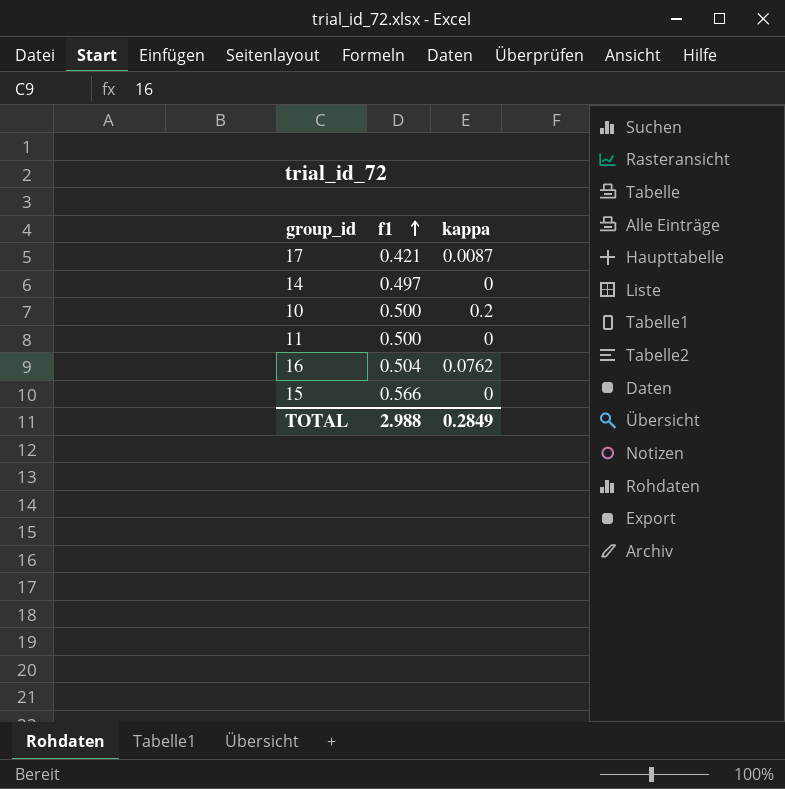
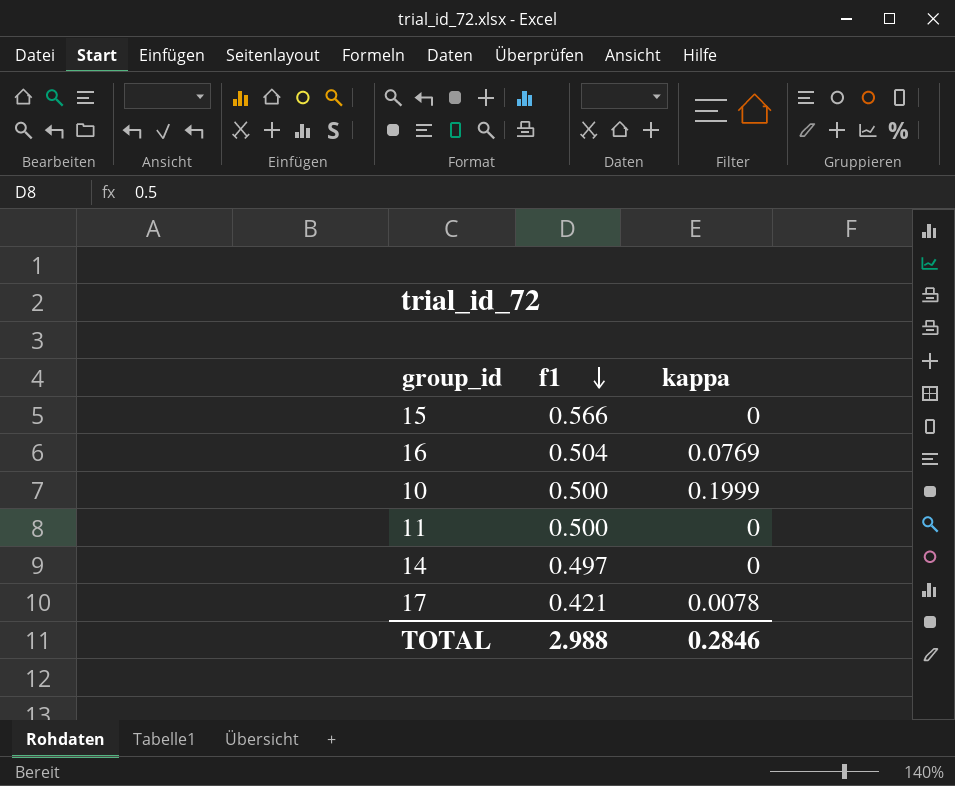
row order: f1 ascending -> f1 descending
16 | kappa: 0.0762 -> 0.0769
10 | kappa: 0.2 -> 0.1999
17 | kappa: 0.0087 -> 0.0078
TOTAL | kappa: 0.2849 -> 0.2846

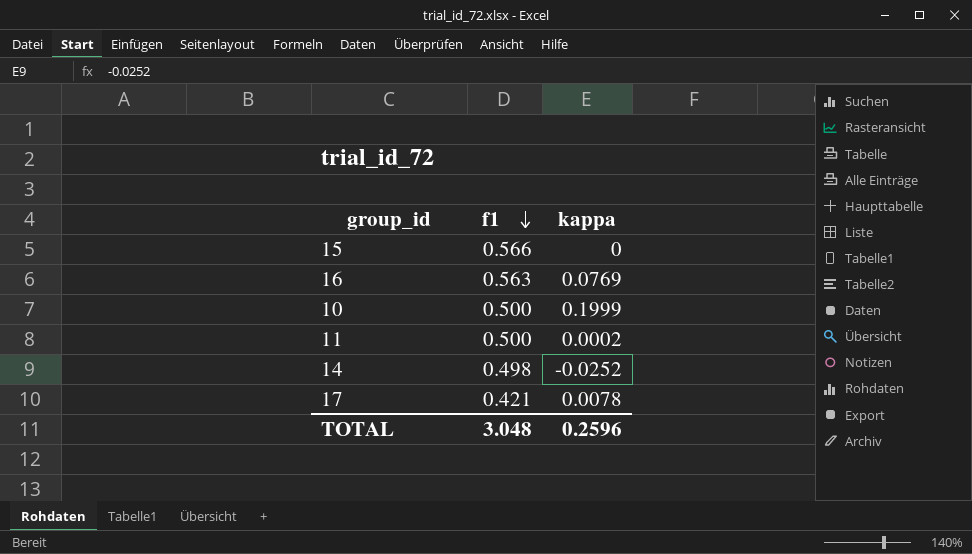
16 | f1: 0.504 -> 0.563
11 | kappa: 0 -> 0.0002
14 | f1: 0.497 -> 0.498
14 | kappa: 0 -> -0.0252
TOTAL | f1: 2.988 -> 3.048
TOTAL | kappa: 0.2846 -> 0.2596

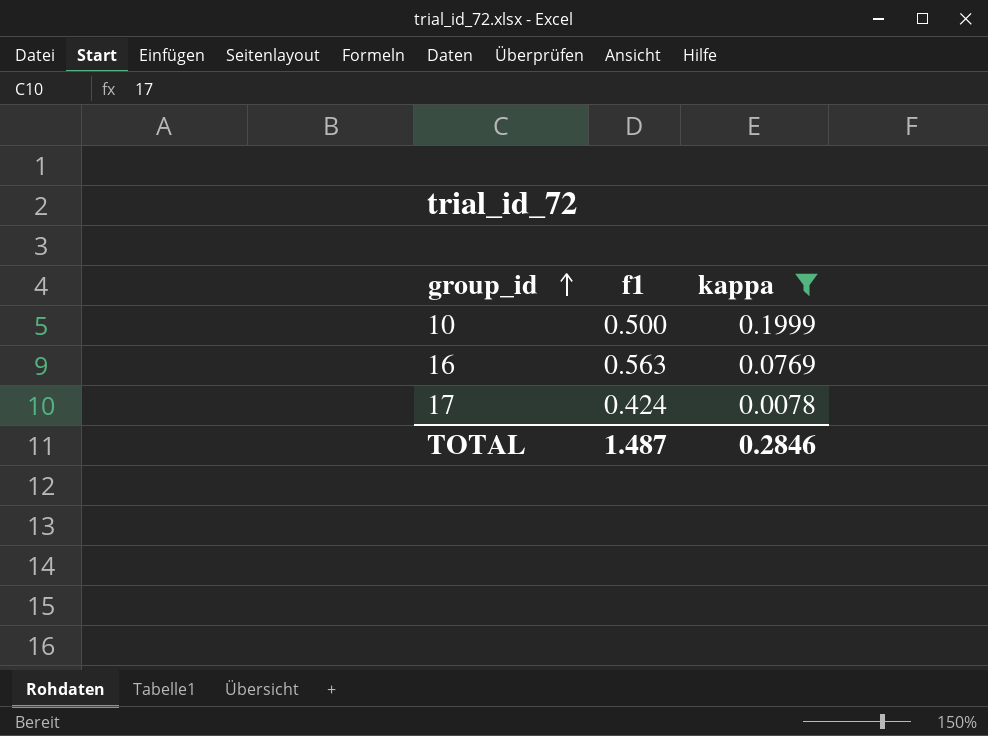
filter: none -> kappa >= 0.0078
row order: f1 descending -> group_id ascending
17 | f1: 0.421 -> 0.424
TOTAL | f1: 3.048 -> 1.487
TOTAL | kappa: 0.2596 -> 0.2846

